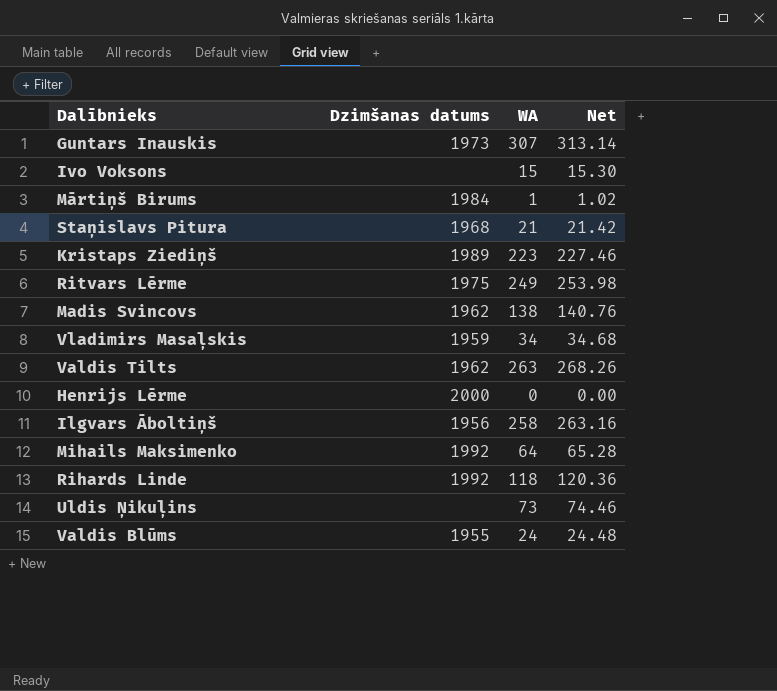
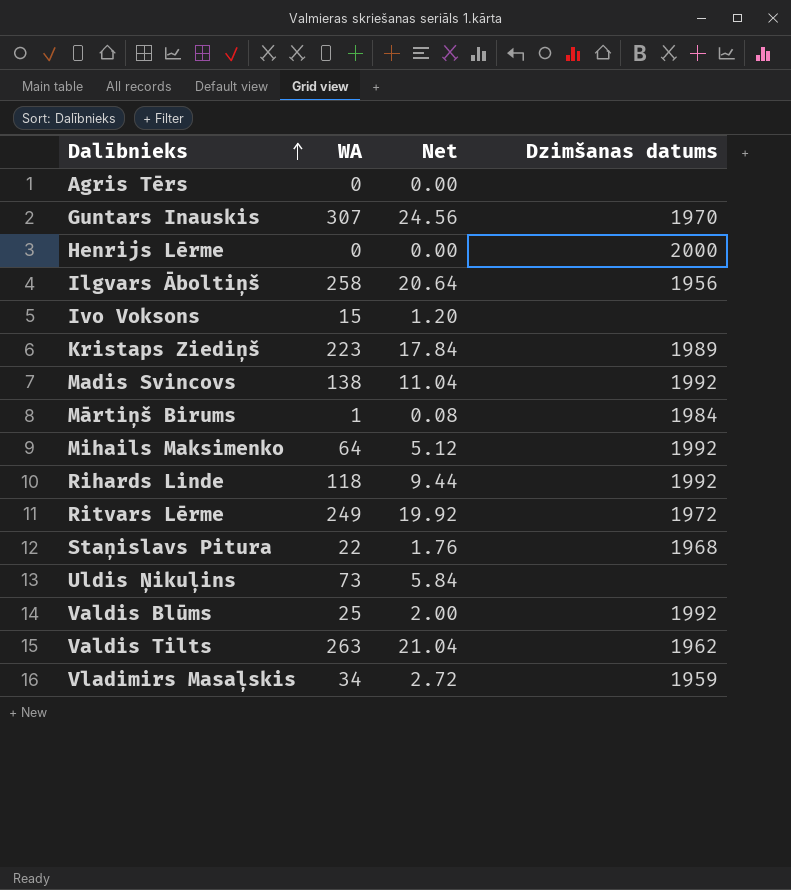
row order: none -> Dalībnieks ascending
column Net | formula: [WA] * 1.02 -> [WA] * 0.08
column Dzimšanas datums | position: 2 -> 4
row Agris Tērs: none -> 0 | 0.00 | none
Guntars Inauskis | Dzimšanas datums: 1973 -> 1970
Madis Svincovs | Dzimšanas datums: 1962 -> 1992
Ritvars Lērme | Dzimšanas datums: 1975 -> 1972
Staņislavs Pitura | WA: 21 -> 22
Valdis Blūms | WA: 24 -> 25
Valdis Blūms | Dzimšanas datums: 1955 -> 1992

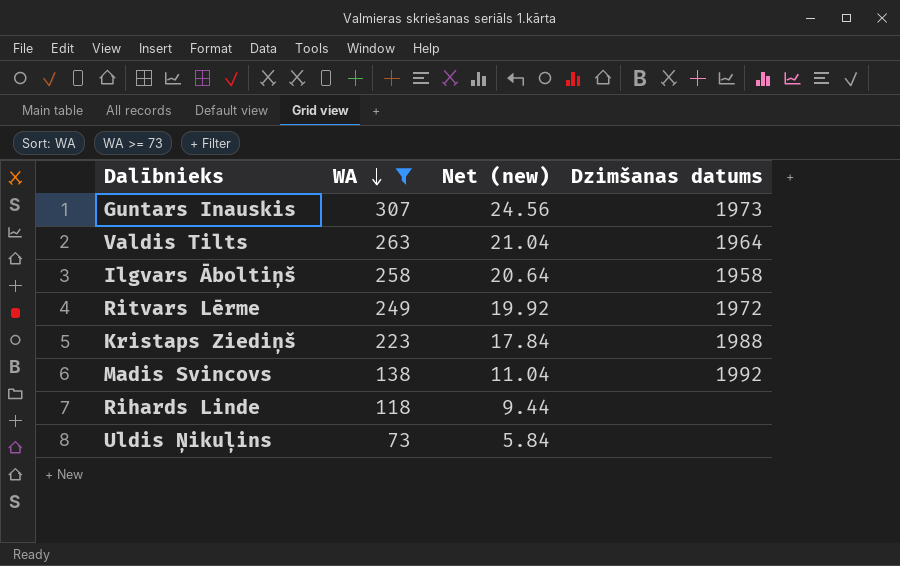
filter: none -> WA >= 73
row order: Dalībnieks ascending -> WA descending
column name: Net -> Net (new)
Guntars Inauskis | Dzimšanas datums: 1970 -> 1973
Valdis Tilts | Dzimšanas datums: 1962 -> 1964
Ilgvars Āboltiņš | Dzimšanas datums: 1956 -> 1958
Kristaps Ziediņš | Dzimšanas datums: 1989 -> 1988
Rihards Linde | Dzimšanas datums: 1992 -> none

